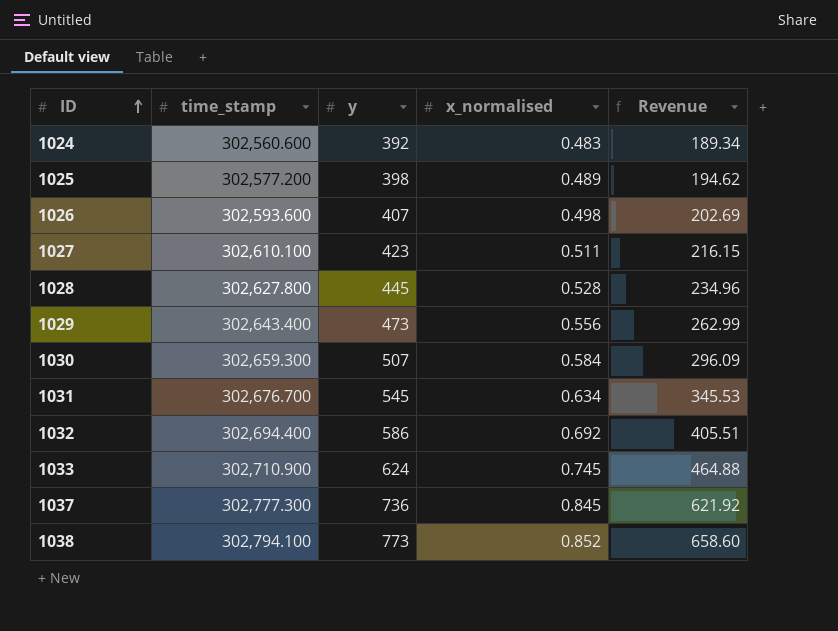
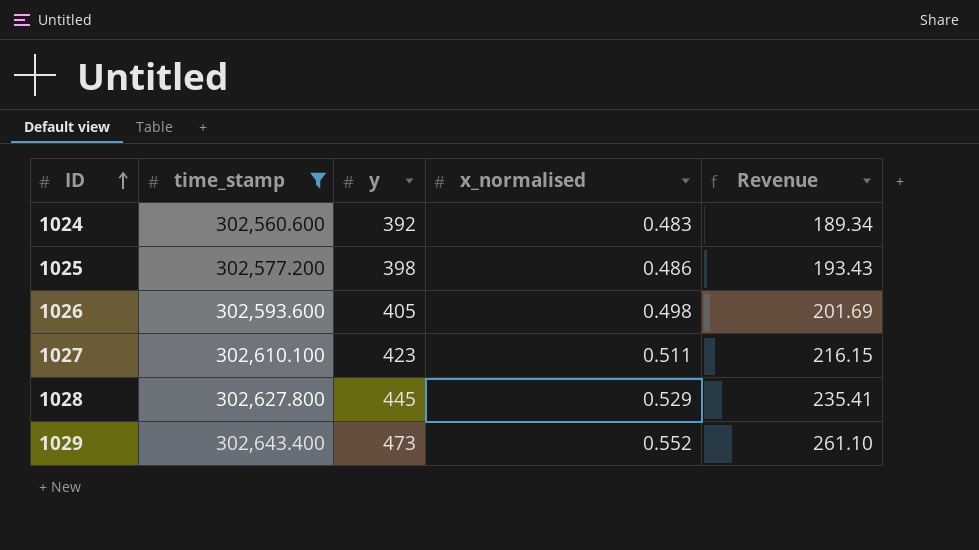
filter: none -> time_stamp <= 302,643.400
1025 | x_normalised: 0.489 -> 0.486
1025 | Revenue: 194.62 -> 193.43
1026 | y: 407 -> 405
1026 | Revenue: 202.69 -> 201.69
1028 | x_normalised: 0.528 -> 0.529
1028 | Revenue: 234.96 -> 235.41
1029 | x_normalised: 0.556 -> 0.552
1029 | Revenue: 262.99 -> 261.10

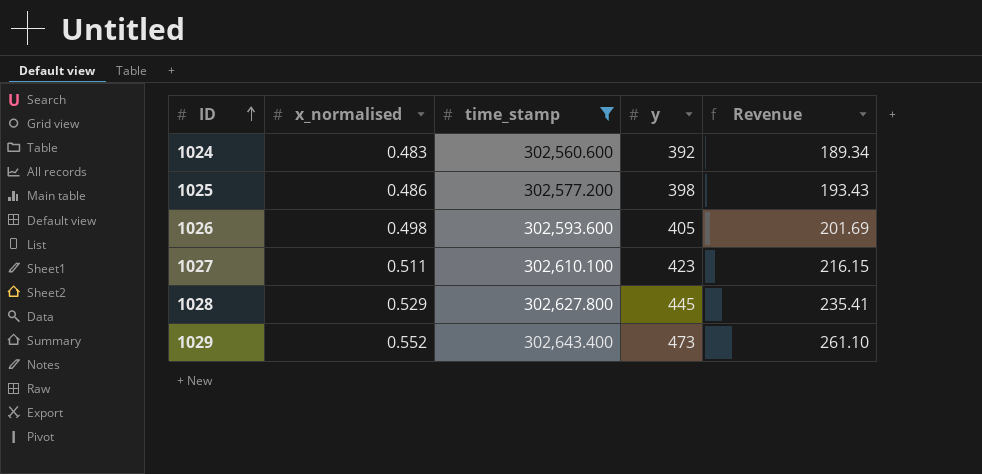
column x_normalised | position: 4 -> 2

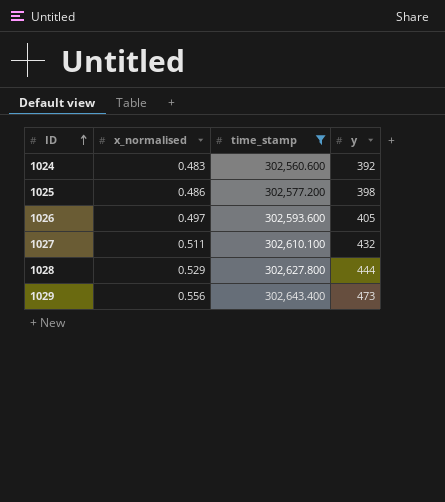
column Revenue | formula: [x_normalised] * [y] -> none
1026 | x_normalised: 0.498 -> 0.497
1027 | y: 423 -> 432
1028 | y: 445 -> 444
1029 | x_normalised: 0.552 -> 0.556

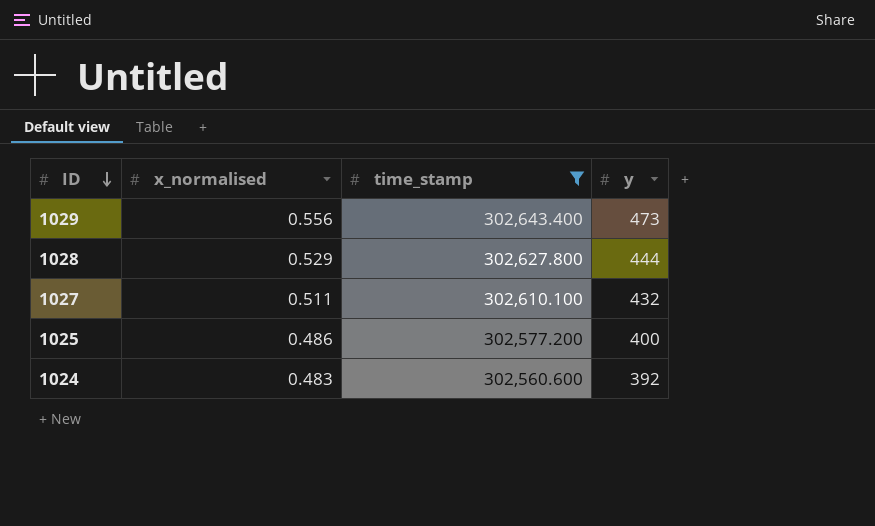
row order: ID ascending -> ID descending
row 1026: 0.497 | 302,593.600 | 405 -> none
1025 | y: 398 -> 400

